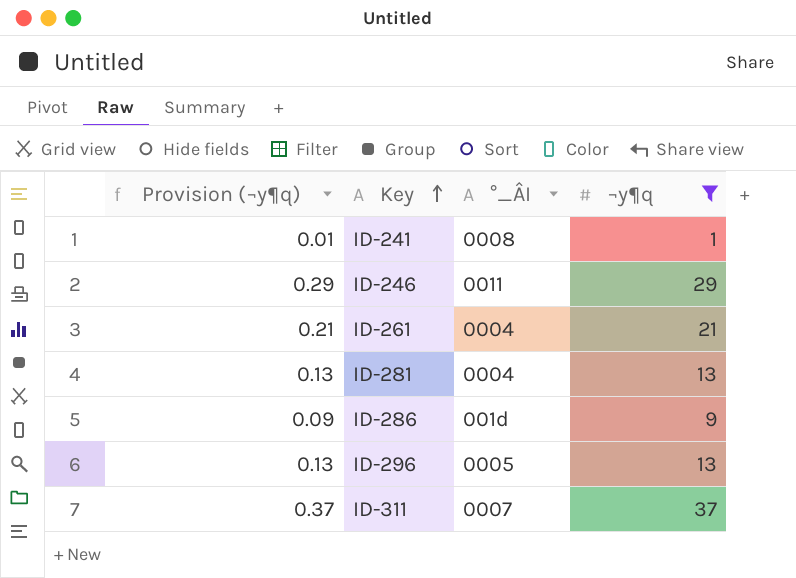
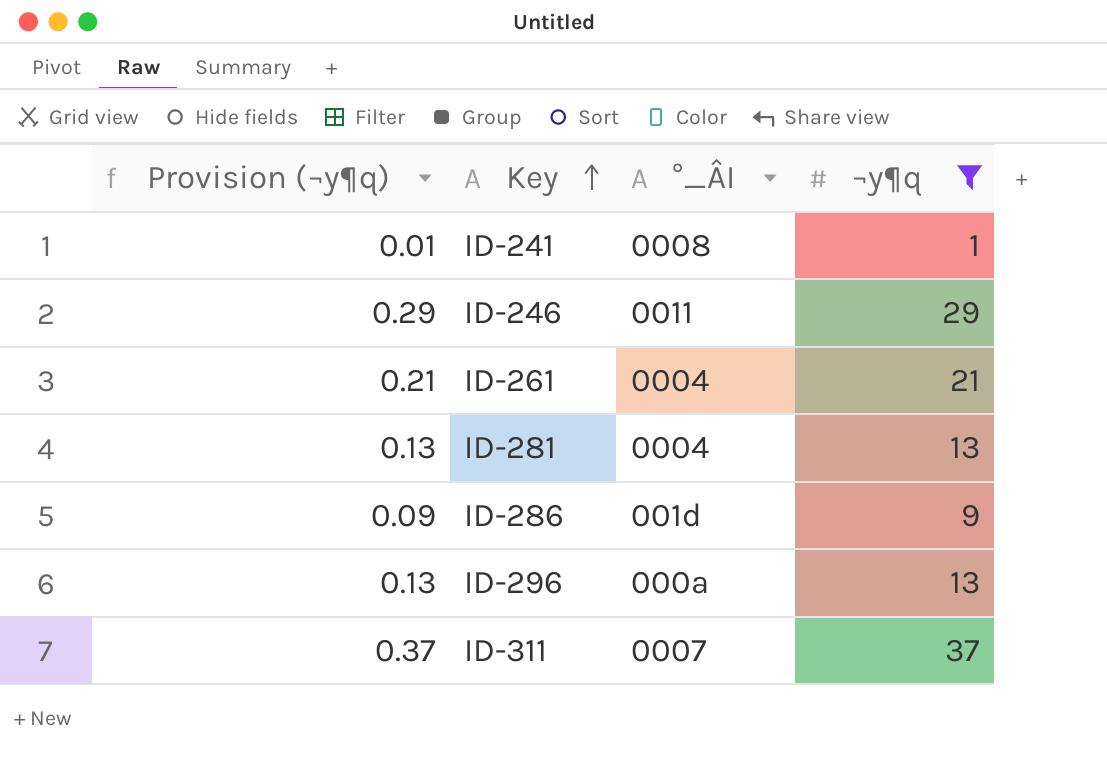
ID-296 | °_ÂI: 0005 -> 000a

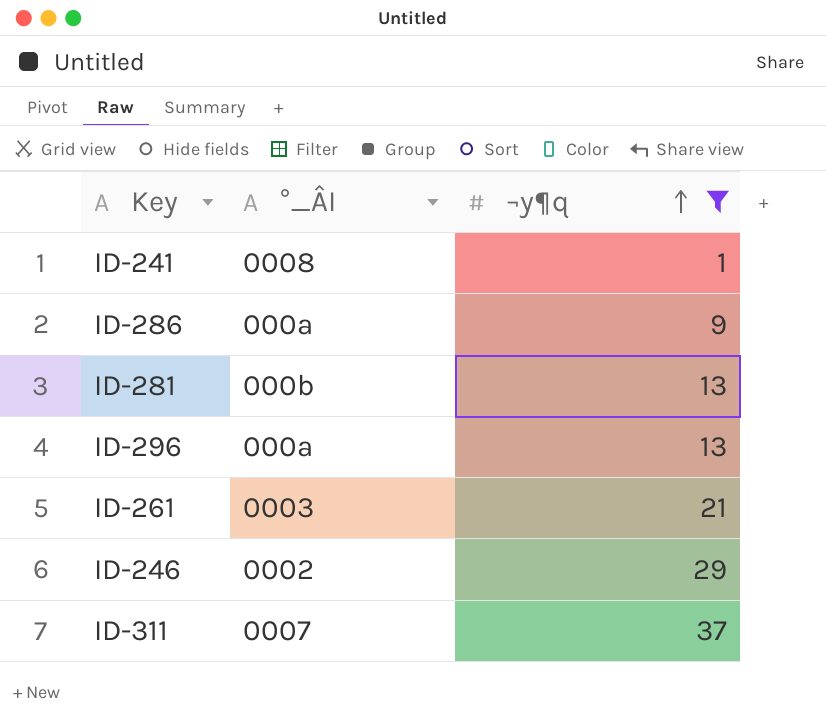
row order: Key ascending -> ¬y¶q ascending
column Provision (¬y¶q) | formula: [¬y¶q] * 0.01 -> none
ID-286 | °_ÂI: 001d -> 000a
ID-281 | °_ÂI: 0004 -> 000b
ID-261 | °_ÂI: 0004 -> 0003
ID-246 | °_ÂI: 0011 -> 0002

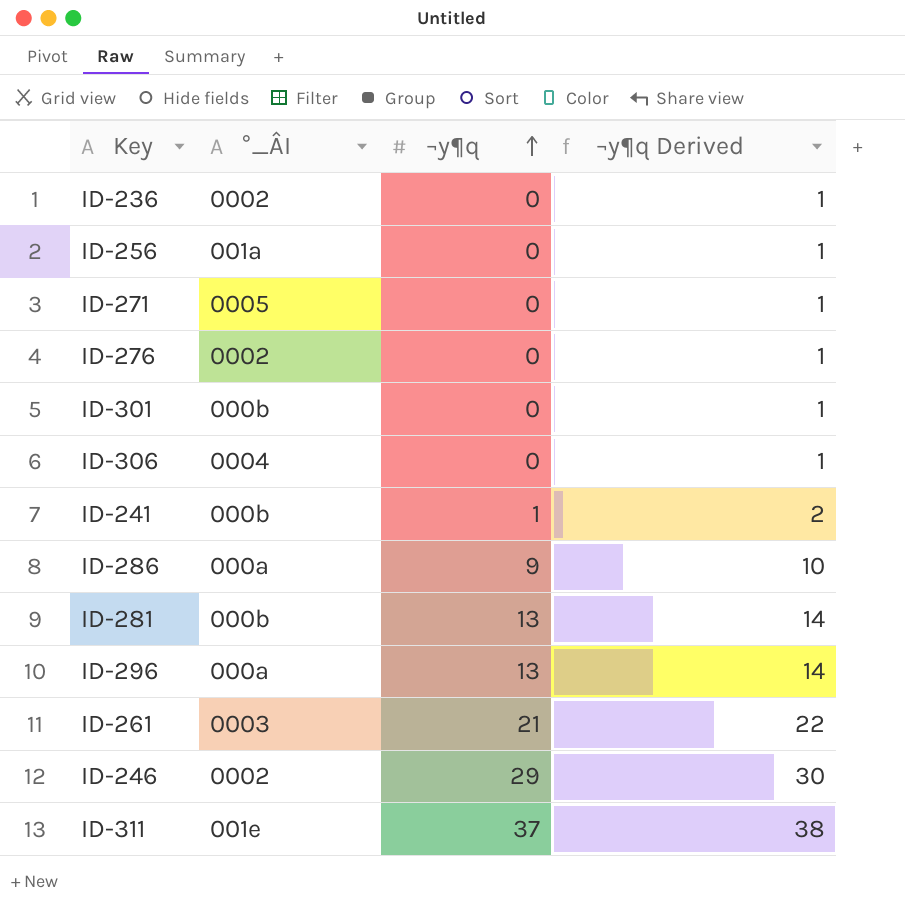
filter: ¬y¶q != 0 -> none
column ¬y¶q Derived | formula: none -> [¬y¶q] + 1
ID-241 | °_ÂI: 0008 -> 000b
ID-311 | °_ÂI: 0007 -> 001e

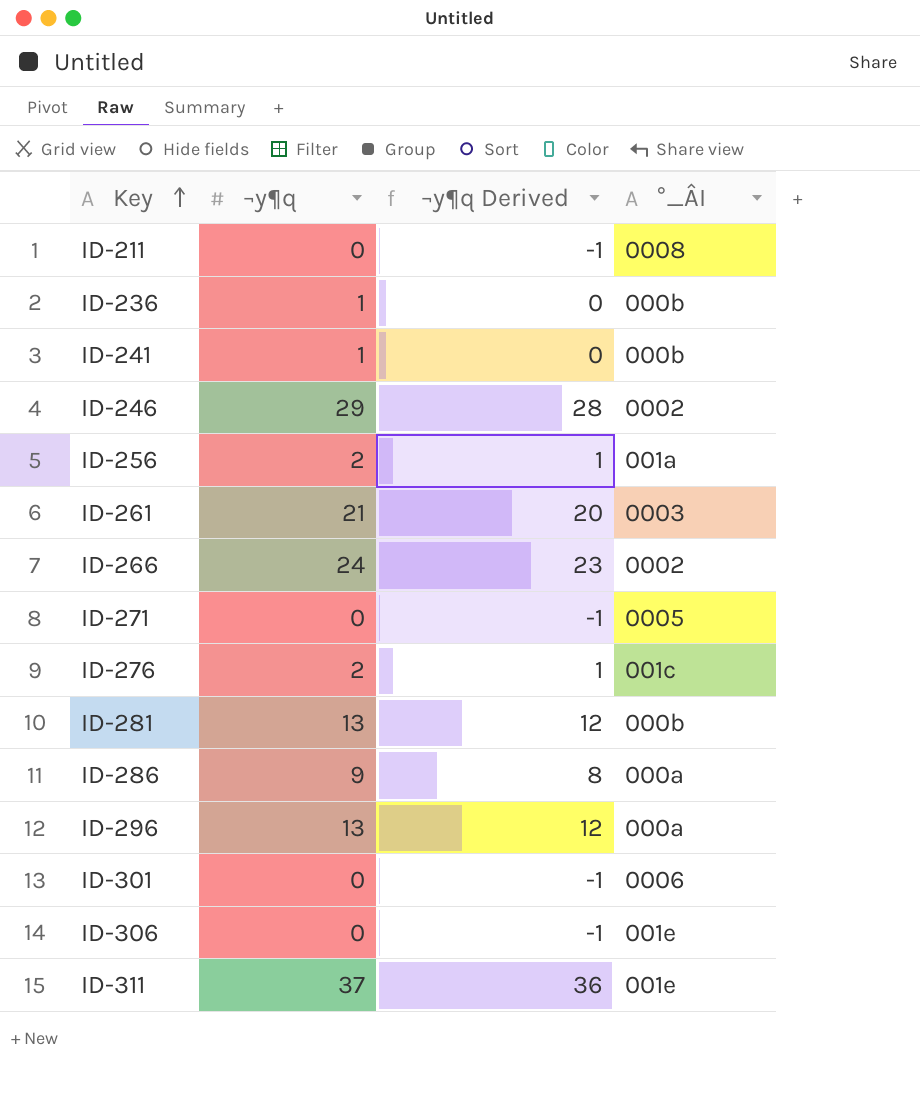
row order: ¬y¶q ascending -> Key ascending
column ¬y¶q Derived | formula: [¬y¶q] + 1 -> [¬y¶q] - 1
column °_ÂI | position: 2 -> 4
row ID-211: none -> 0 | -1 | 0008
ID-236 | ¬y¶q: 0 -> 1
ID-236 | °_ÂI: 0002 -> 000b
ID-256 | ¬y¶q: 0 -> 2
row ID-266: none -> 24 | 23 | 0002
ID-276 | ¬y¶q: 0 -> 2
ID-276 | °_ÂI: 0002 -> 001c
ID-301 | °_ÂI: 000b -> 0006
ID-306 | °_ÂI: 0004 -> 001e

